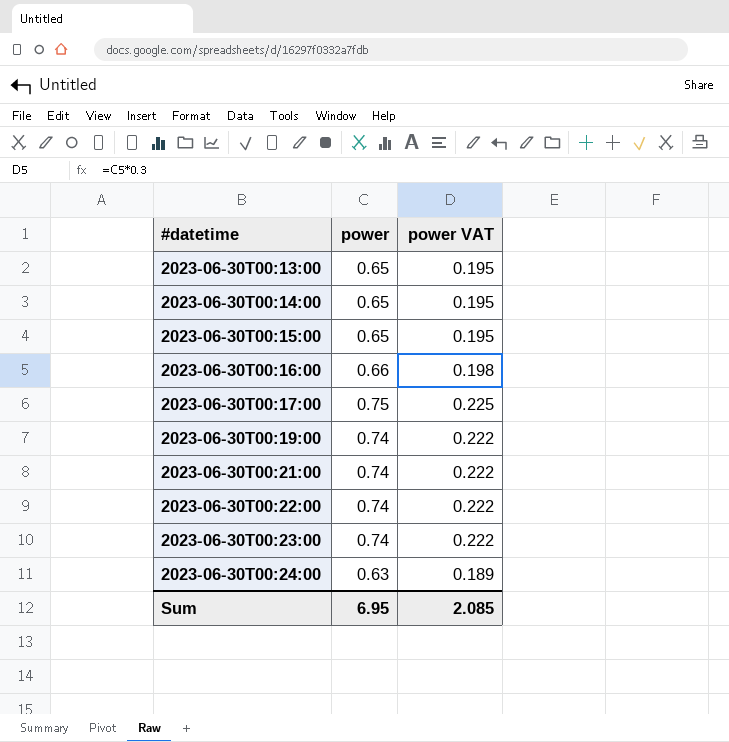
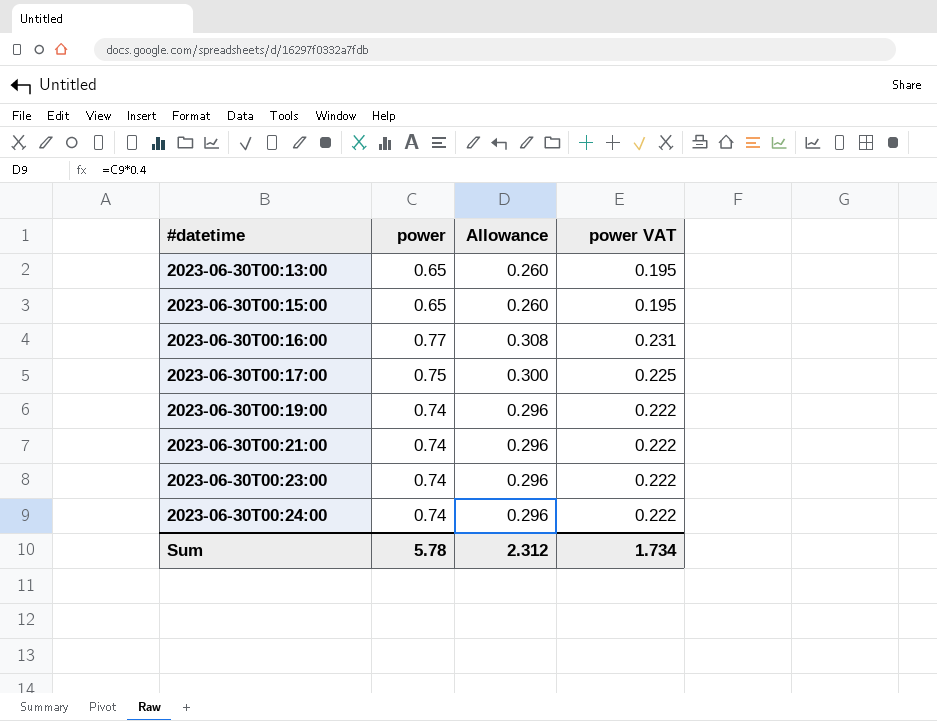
column Allowance | formula: none -> [power] * 0.4
row 2023-06-30T00:14:00: 0.65 | 0.195 -> none
row 2023-06-30T00:22:00: 0.74 | 0.222 -> none
2023-06-30T00:16:00 | power: 0.66 -> 0.77
2023-06-30T00:16:00 | power VAT: 0.198 -> 0.231
2023-06-30T00:24:00 | power: 0.63 -> 0.74
2023-06-30T00:24:00 | power VAT: 0.189 -> 0.222
Sum | power: 6.95 -> 5.78
Sum | power VAT: 2.085 -> 1.734

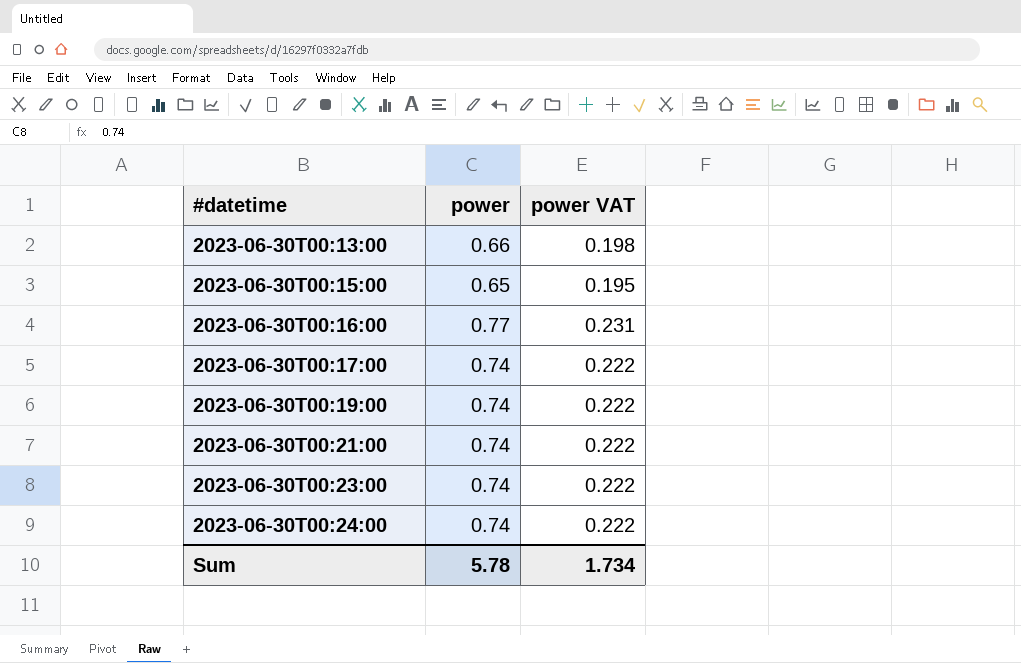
column Allowance | formula: [power] * 0.4 -> none
2023-06-30T00:13:00 | power: 0.65 -> 0.66
2023-06-30T00:13:00 | power VAT: 0.195 -> 0.198
2023-06-30T00:17:00 | power: 0.75 -> 0.74
2023-06-30T00:17:00 | power VAT: 0.225 -> 0.222

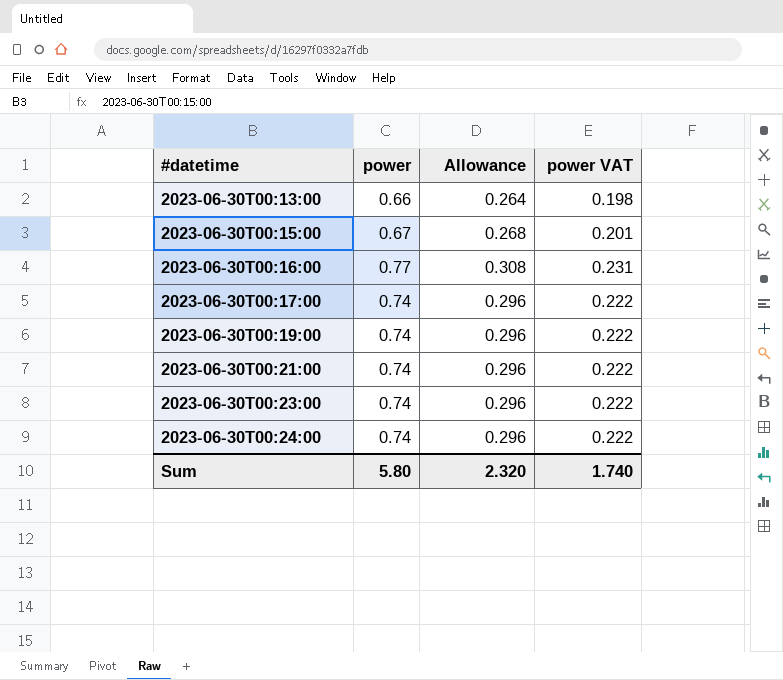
column Allowance | formula: none -> [power] * 0.4
2023-06-30T00:15:00 | power: 0.65 -> 0.67
2023-06-30T00:15:00 | power VAT: 0.195 -> 0.201
Sum | power: 5.78 -> 5.80
Sum | power VAT: 1.734 -> 1.740

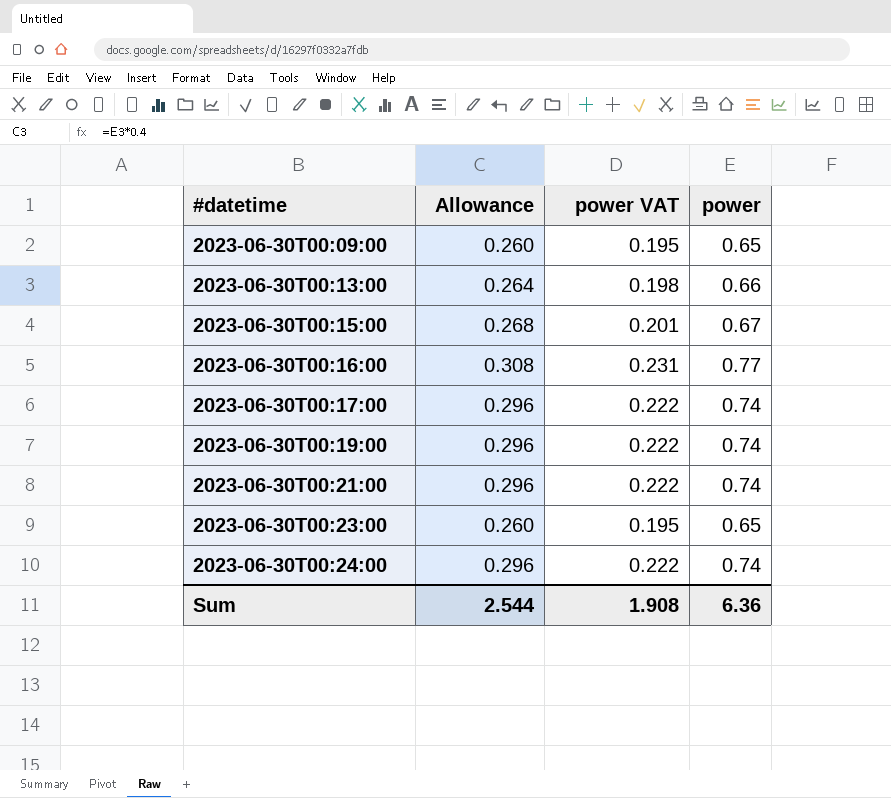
column power | position: 2 -> 4
row 2023-06-30T00:09:00: none -> 0.260 | 0.195 | 0.65
2023-06-30T00:23:00 | Allowance: 0.296 -> 0.260
2023-06-30T00:23:00 | power VAT: 0.222 -> 0.195
2023-06-30T00:23:00 | power: 0.74 -> 0.65
Sum | Allowance: 2.320 -> 2.544
Sum | power VAT: 1.740 -> 1.908
Sum | power: 5.80 -> 6.36

